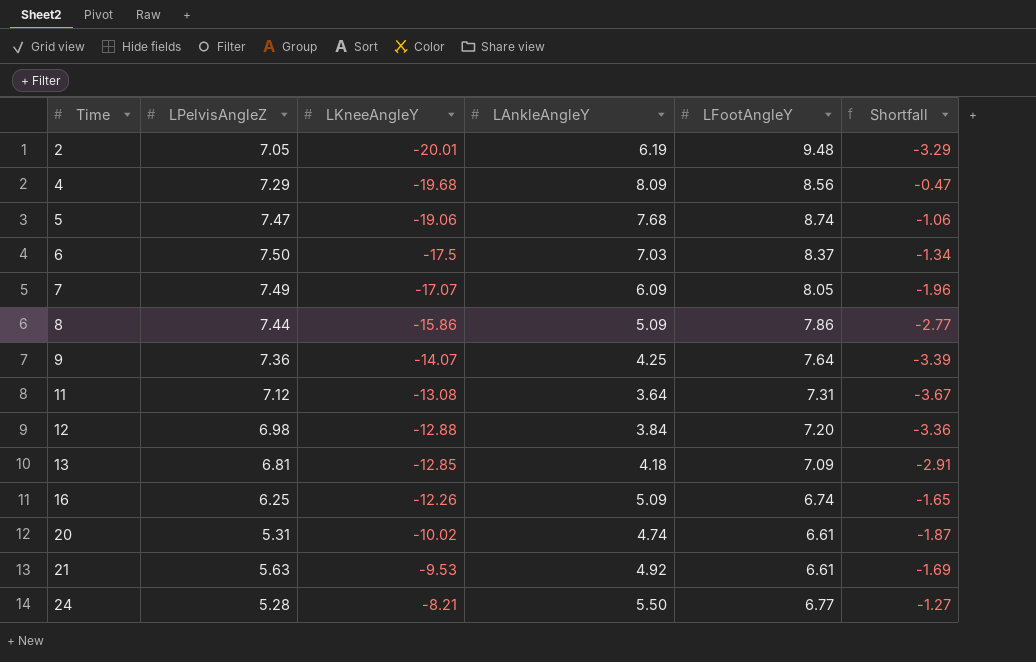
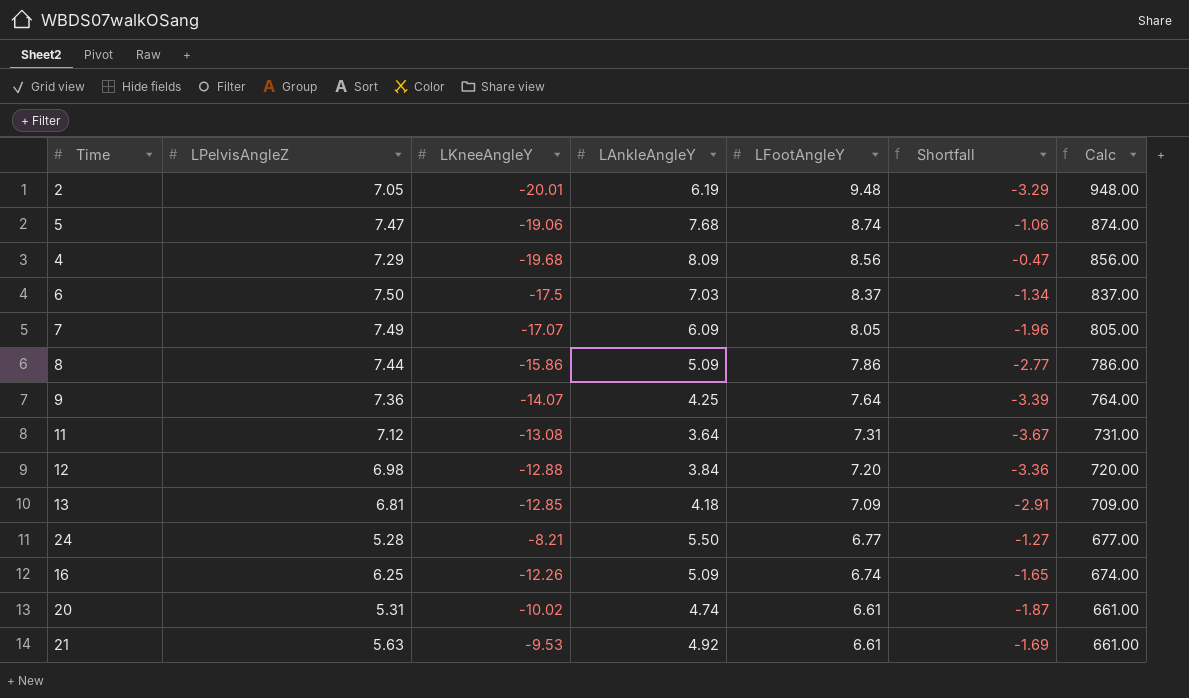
row order: Time ascending -> LFootAngleY descending
column Calc | formula: none -> [LFootAngleY] * 100

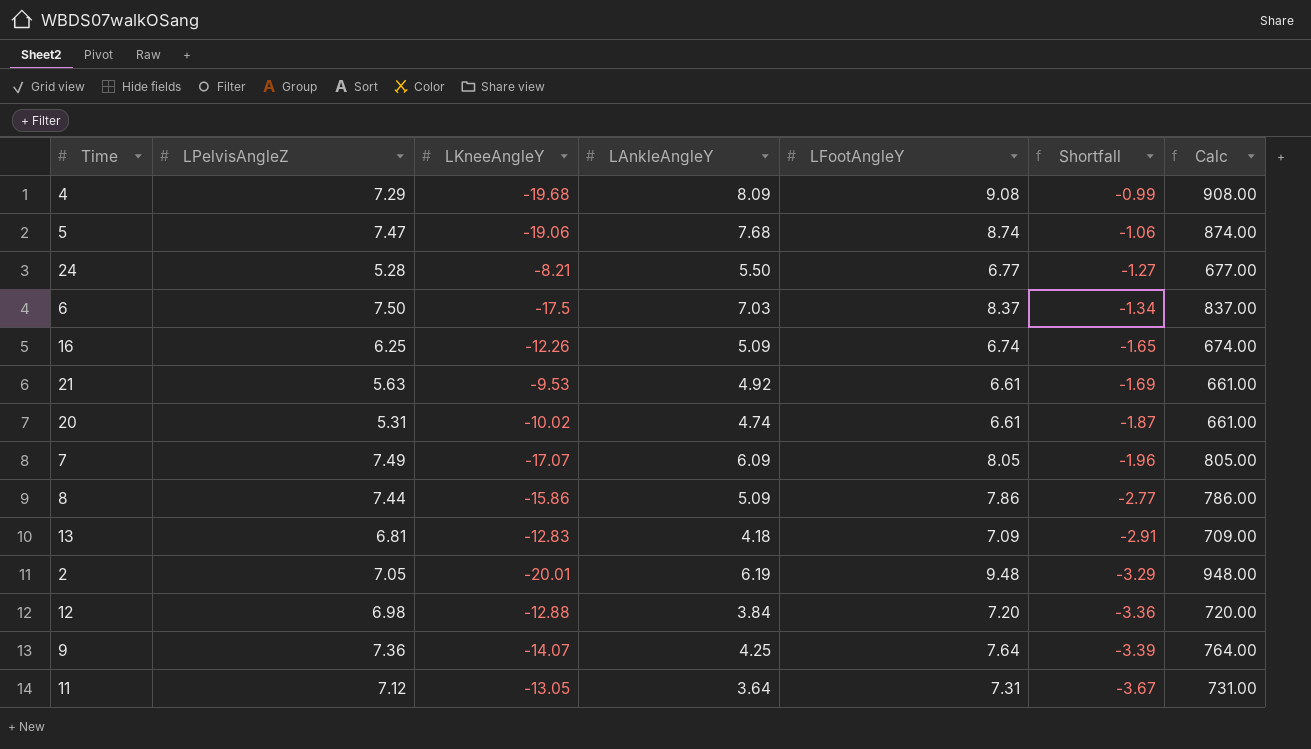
row order: LFootAngleY descending -> Shortfall descending
4 | LFootAngleY: 8.56 -> 9.08
4 | Shortfall: -0.47 -> -0.99
4 | Calc: 856.00 -> 908.00
13 | LKneeAngleY: -12.85 -> -12.83
11 | LKneeAngleY: -13.08 -> -13.05

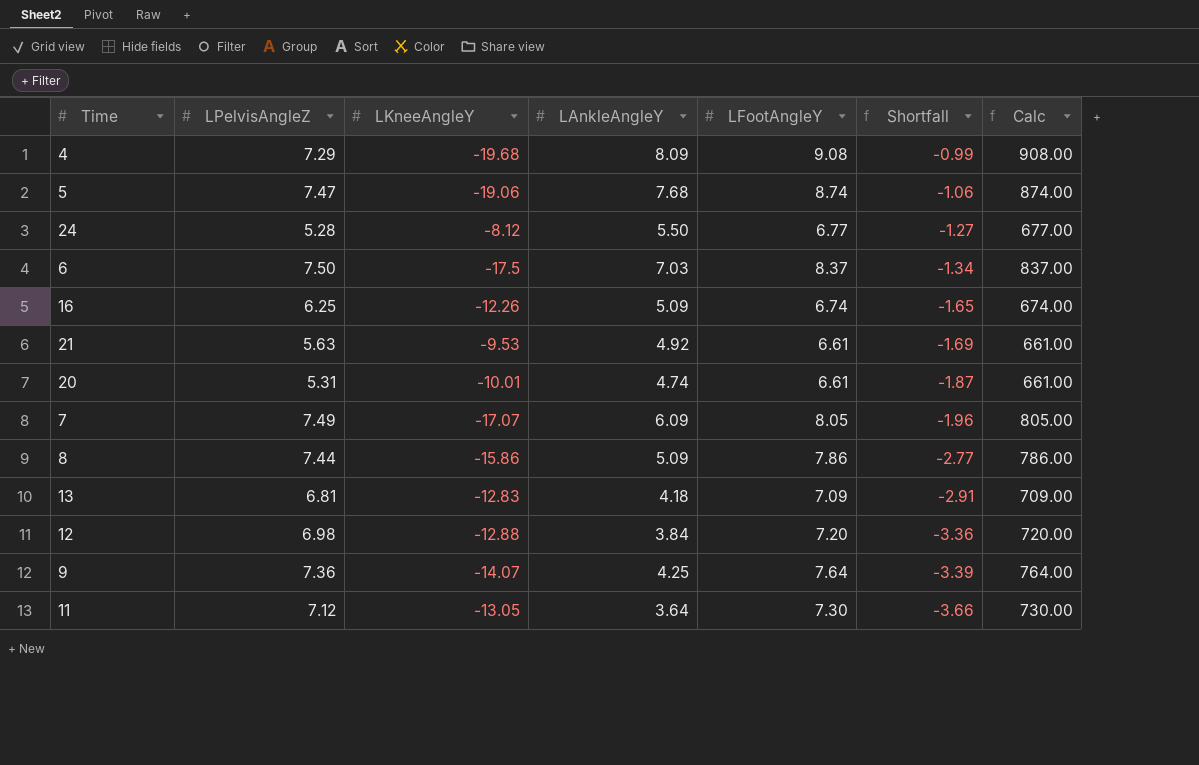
row 2: 7.05 | -20.01 | 6.19 | 9.48 | -3.29 | 948.00 -> none
24 | LKneeAngleY: -8.21 -> -8.12
20 | LKneeAngleY: -10.02 -> -10.01
11 | LFootAngleY: 7.31 -> 7.30
11 | Shortfall: -3.67 -> -3.66
11 | Calc: 731.00 -> 730.00

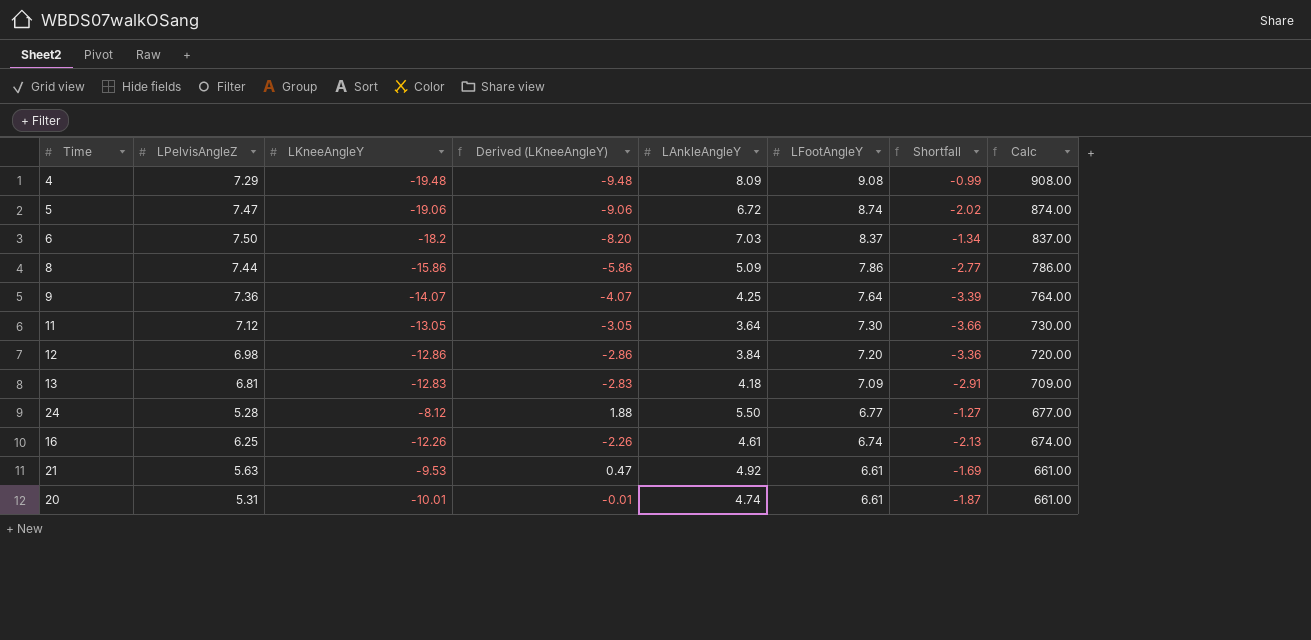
row order: Shortfall descending -> LFootAngleY descending
column Derived (LKneeAngleY) | formula: none -> [LKneeAngleY] + 10
row 7: 7.49 | -17.07 | 6.09 | 8.05 | -1.96 | 805.00 -> none
4 | LKneeAngleY: -19.68 -> -19.48
5 | LAnkleAngleY: 7.68 -> 6.72
5 | Shortfall: -1.06 -> -2.02
6 | LKneeAngleY: -17.5 -> -18.2
12 | LKneeAngleY: -12.88 -> -12.86
16 | LAnkleAngleY: 5.09 -> 4.61
16 | Shortfall: -1.65 -> -2.13

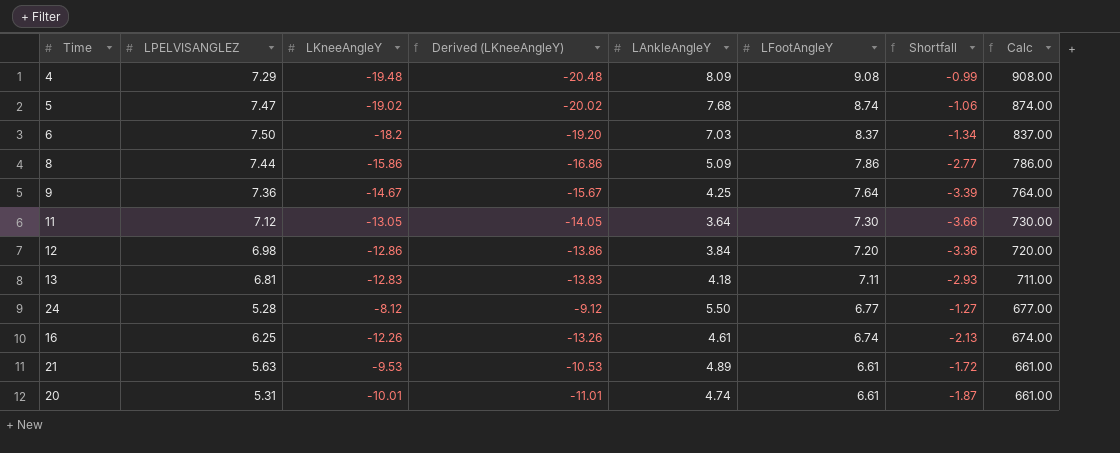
column name: LPelvisAngleZ -> LPELVISANGLEZ
column Derived (LKneeAngleY) | formula: [LKneeAngleY] + 10 -> [LKneeAngleY] - 1
5 | LKneeAngleY: -19.06 -> -19.02
5 | LAnkleAngleY: 6.72 -> 7.68
5 | Shortfall: -2.02 -> -1.06
9 | LKneeAngleY: -14.07 -> -14.67
13 | LFootAngleY: 7.09 -> 7.11
13 | Shortfall: -2.91 -> -2.93
13 | Calc: 709.00 -> 711.00
21 | LAnkleAngleY: 4.92 -> 4.89
21 | Shortfall: -1.69 -> -1.72

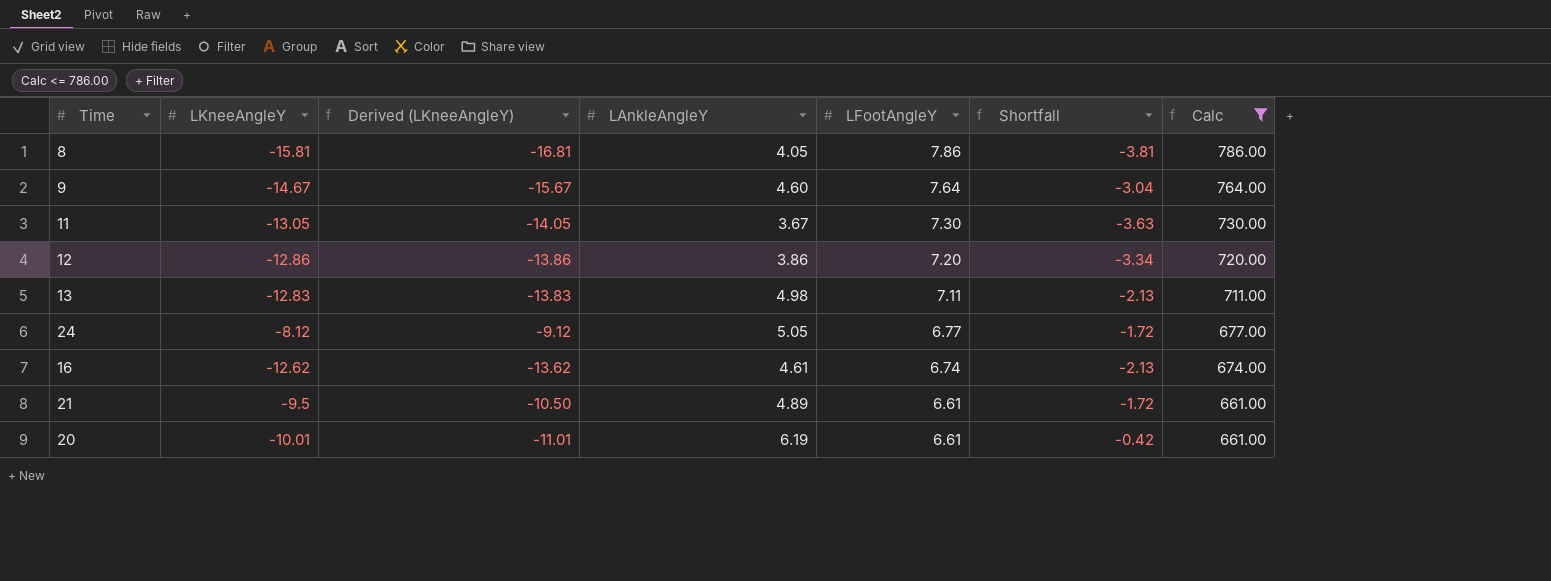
filter: none -> Calc <= 786.00
column LPELVISANGLEZ | position: 2 -> none
8 | LKneeAngleY: -15.86 -> -15.81
8 | Derived (LKneeAngleY): -16.86 -> -16.81
8 | LAnkleAngleY: 5.09 -> 4.05
8 | Shortfall: -2.77 -> -3.81
9 | LAnkleAngleY: 4.25 -> 4.60
9 | Shortfall: -3.39 -> -3.04
11 | LAnkleAngleY: 3.64 -> 3.67
11 | Shortfall: -3.66 -> -3.63
12 | LAnkleAngleY: 3.84 -> 3.86
12 | Shortfall: -3.36 -> -3.34
13 | LAnkleAngleY: 4.18 -> 4.98
13 | Shortfall: -2.93 -> -2.13
24 | LAnkleAngleY: 5.50 -> 5.05
24 | Shortfall: -1.27 -> -1.72
16 | LKneeAngleY: -12.26 -> -12.62
16 | Derived (LKneeAngleY): -13.26 -> -13.62
21 | LKneeAngleY: -9.53 -> -9.5
21 | Derived (LKneeAngleY): -10.53 -> -10.50
20 | LAnkleAngleY: 4.74 -> 6.19
20 | Shortfall: -1.87 -> -0.42

